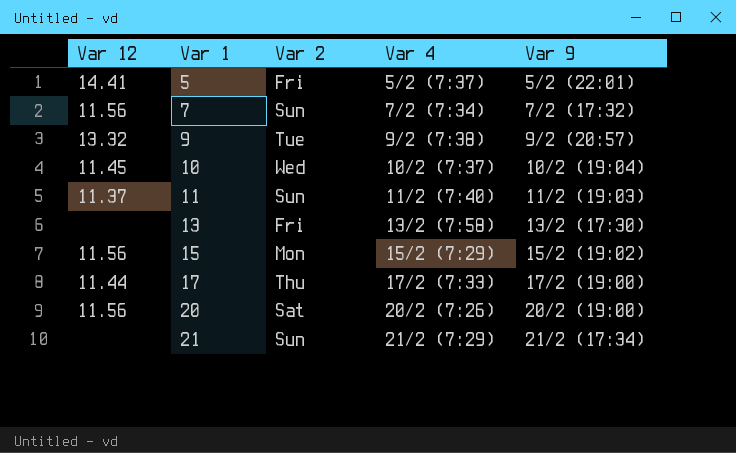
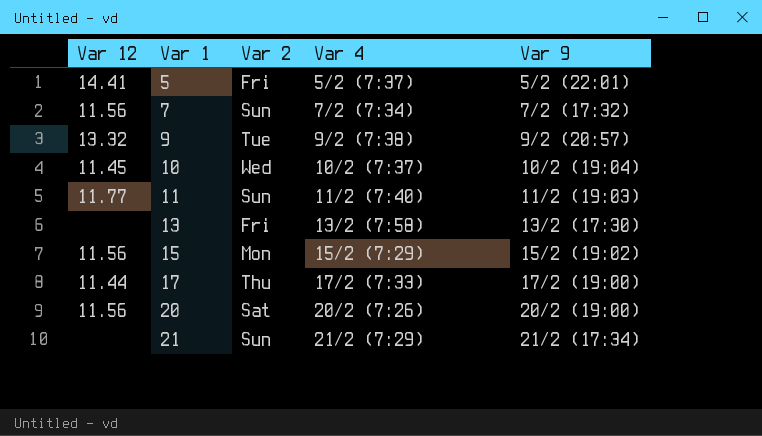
11 | Var 12: 11.37 -> 11.77

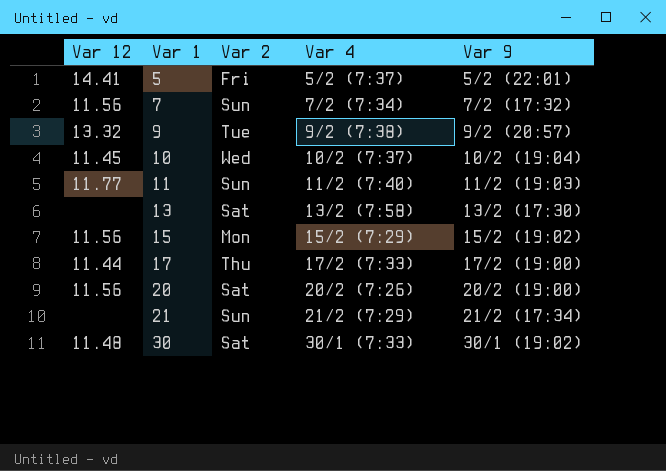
13 | Var 2: Fri -> Sat
row 30: none -> 11.48 | Sat | 30/1 (7:33) | 30/1 (19:02)

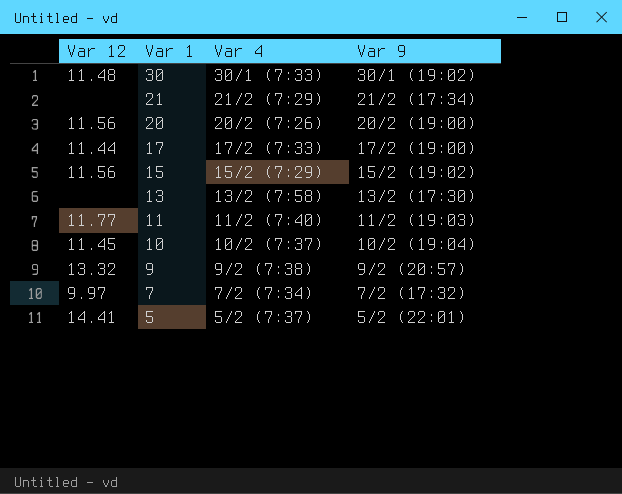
row order: Var 1 ascending -> Var 1 descending
column Var 2 | position: 3 -> none
7 | Var 12: 11.56 -> 9.97

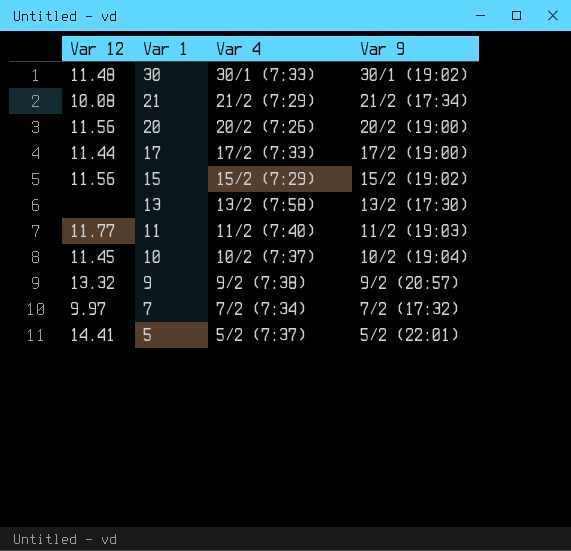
21 | Var 12: none -> 10.08

